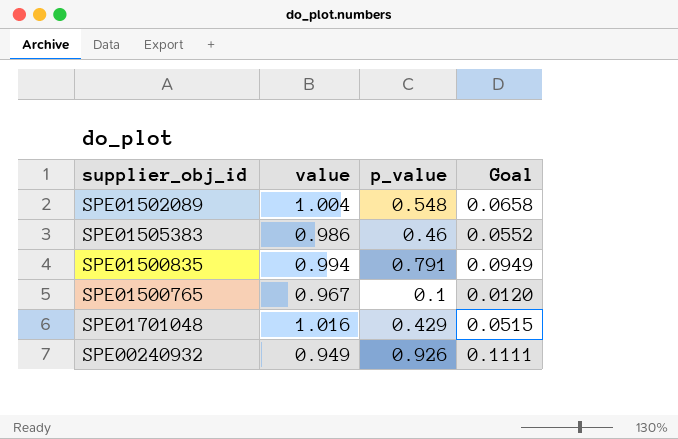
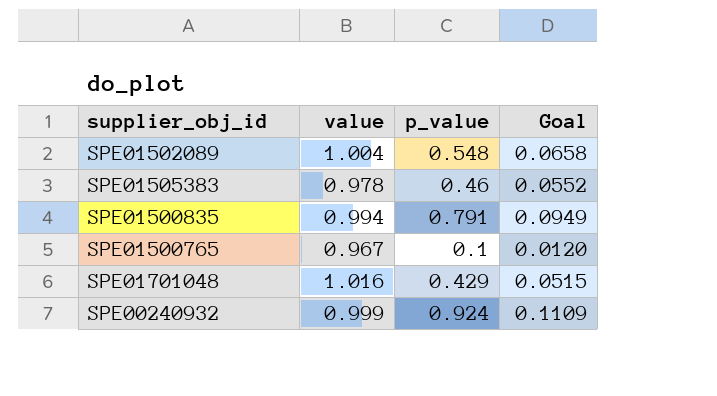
SPE01505383 | value: 0.986 -> 0.978
SPE00240932 | value: 0.949 -> 0.999
SPE00240932 | p_value: 0.926 -> 0.924
SPE00240932 | Goal: 0.1111 -> 0.1109

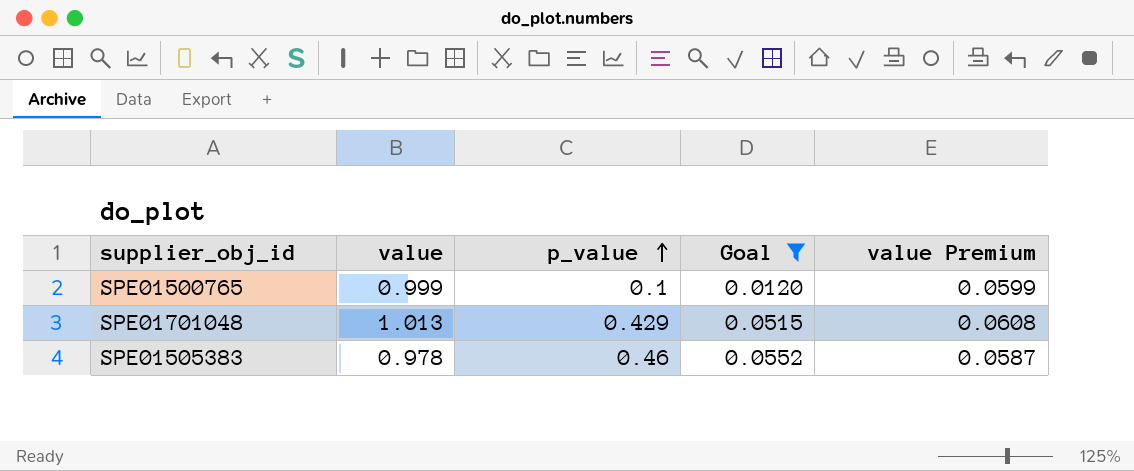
filter: none -> Goal <= 0.0552
row order: none -> p_value ascending
column value Premium | formula: none -> [value] * 0.06
SPE01500765 | value: 0.967 -> 0.999
SPE01701048 | value: 1.016 -> 1.013

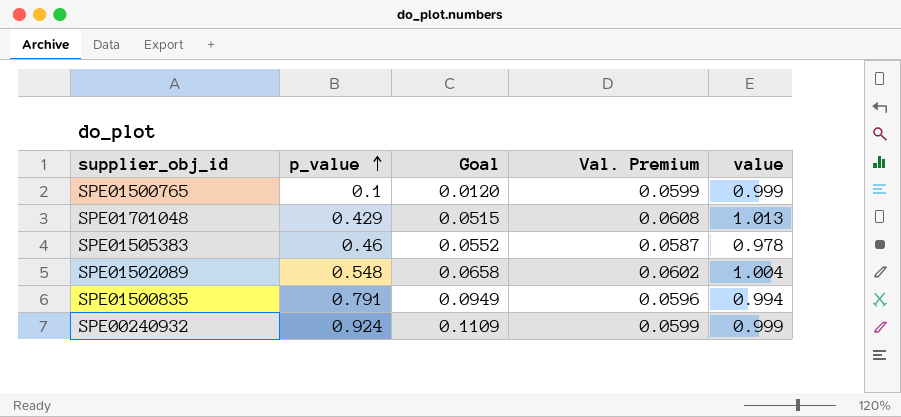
filter: Goal <= 0.0552 -> none
column name: value Premium -> Val. Premium
column value | position: 2 -> 5

